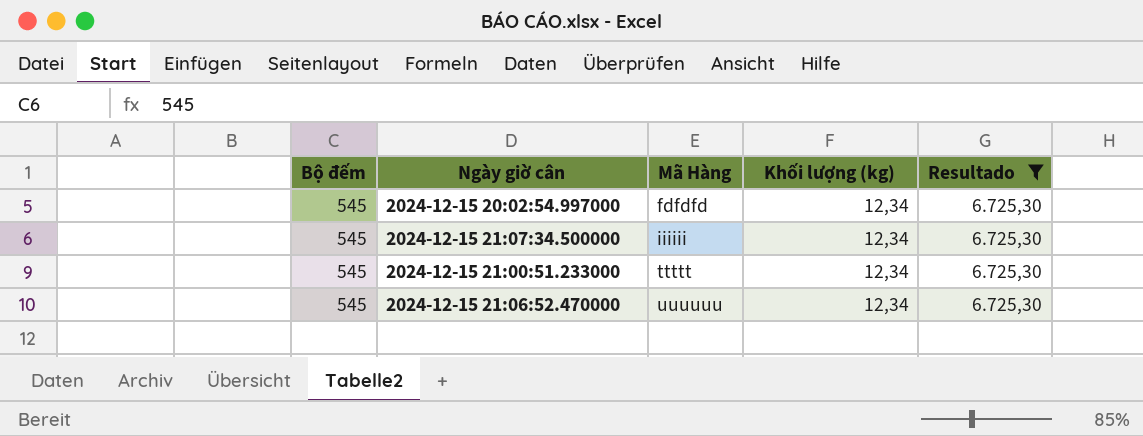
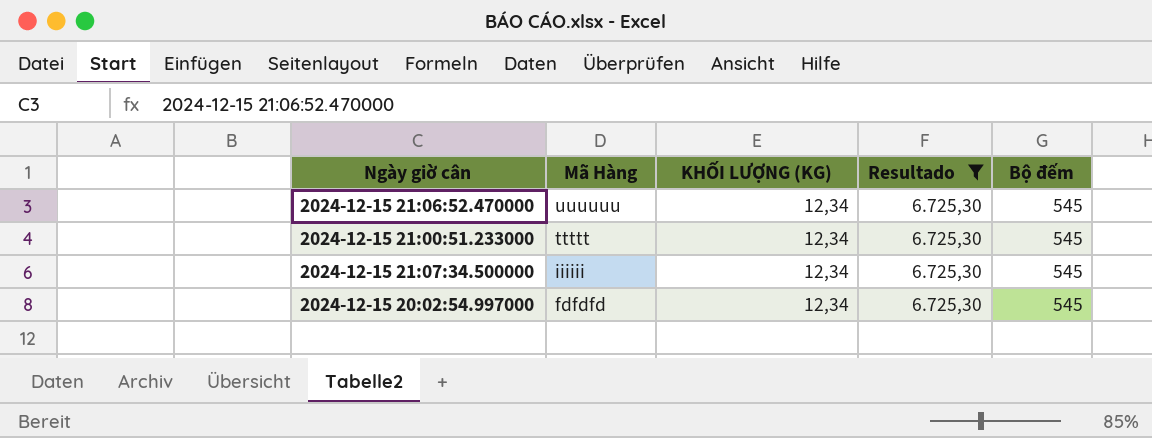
row order: Mã Hàng ascending -> Mã Hàng descending
column name: Khối lượng (kg) -> KHỐI LƯỢNG (KG)
column Bộ đếm | position: 1 -> 5

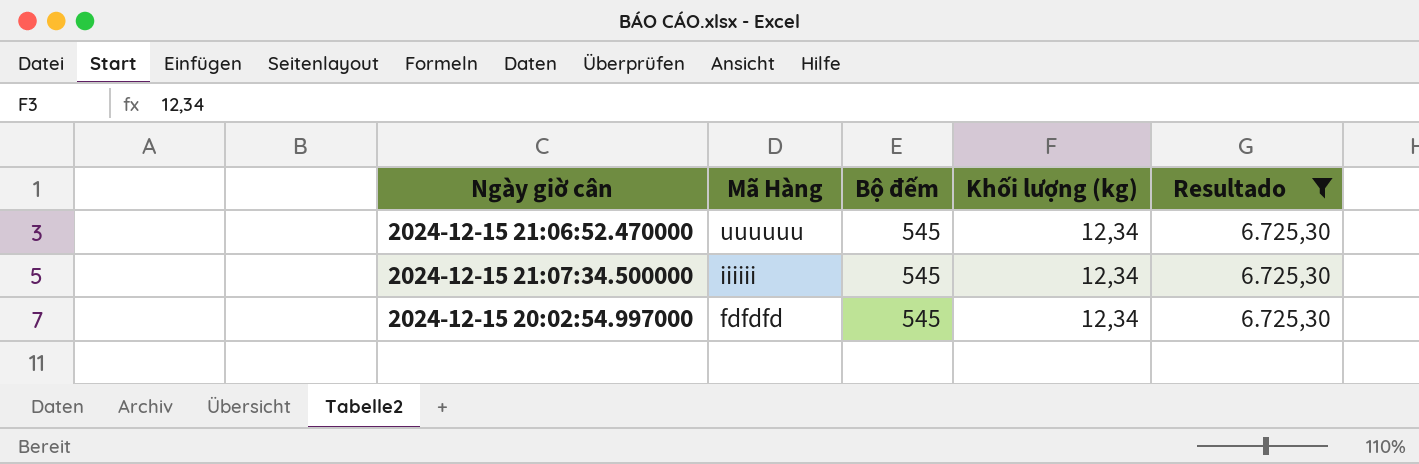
column Bộ đếm | position: 5 -> 3
column name: KHỐI LƯỢNG (KG) -> Khối lượng (kg)
row 2024-12-15 21:00:51.233000: ttttt | 12,34 | 6.725,30 | 545 -> none

